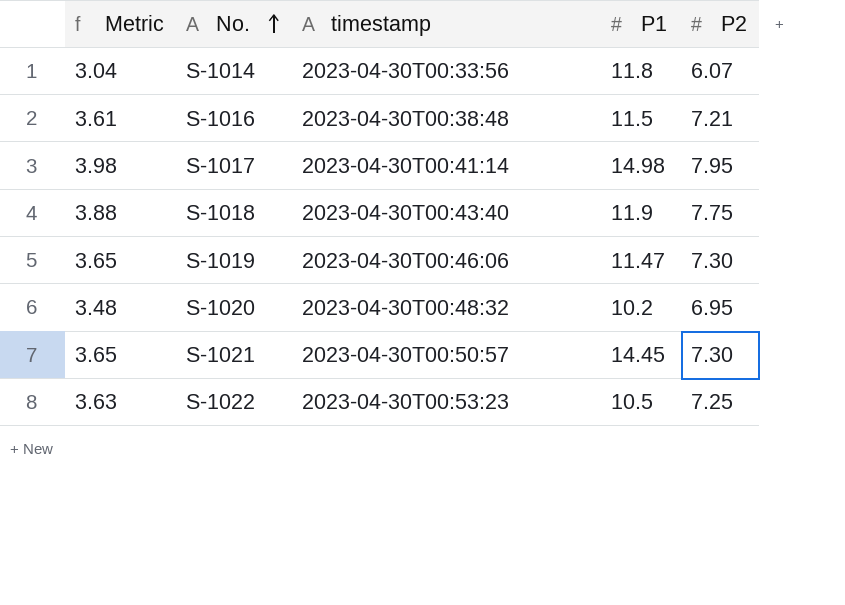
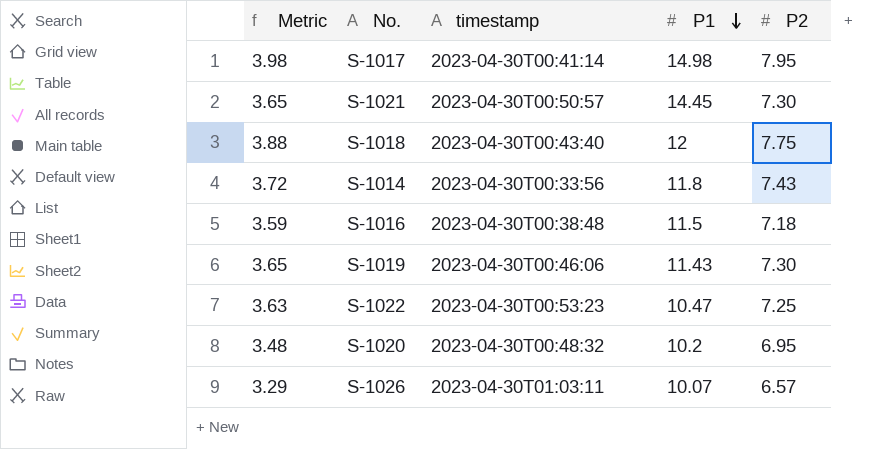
row order: No. ascending -> P1 descending
S-1018 | P1: 11.9 -> 12
S-1014 | Metric: 3.04 -> 3.72
S-1014 | P2: 6.07 -> 7.43
S-1016 | Metric: 3.61 -> 3.59
S-1016 | P2: 7.21 -> 7.18
S-1019 | P1: 11.47 -> 11.43
S-1022 | P1: 10.5 -> 10.47
row S-1026: none -> 3.29 | 2023-04-30T01:03:11 | 10.07 | 6.57

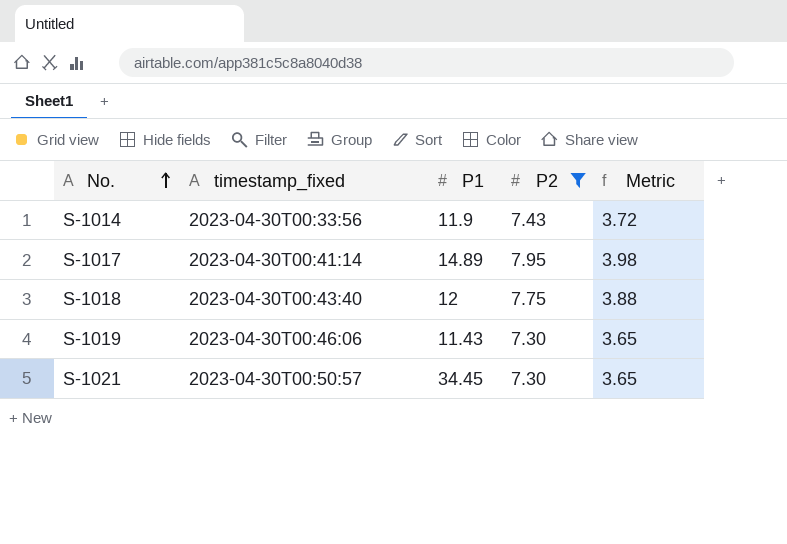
filter: none -> P2 >= 7.30
row order: P1 descending -> No. ascending
column name: timestamp -> timestamp_fixed
column Metric | position: 1 -> 5
S-1014 | P1: 11.8 -> 11.9
S-1017 | P1: 14.98 -> 14.89
S-1021 | P1: 14.45 -> 34.45

